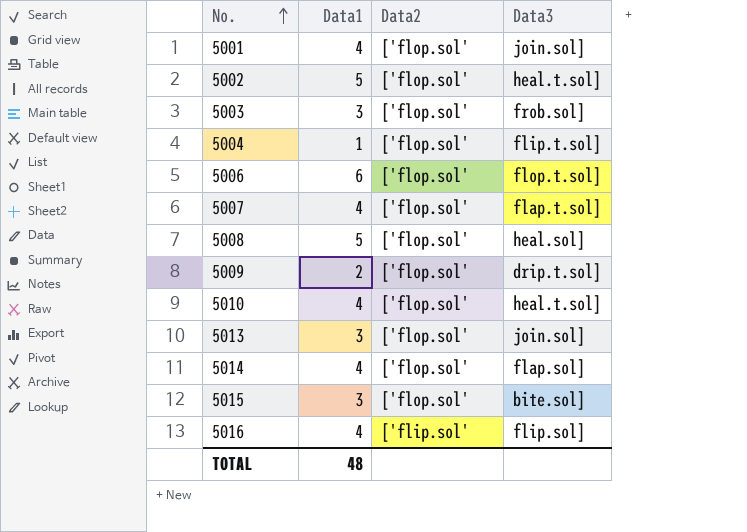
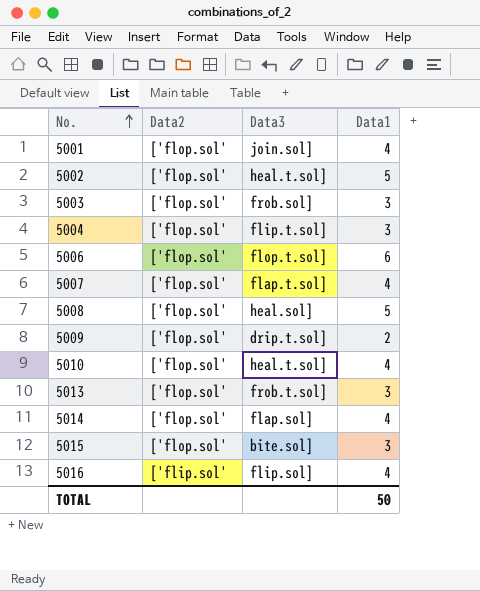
column Data1 | position: 2 -> 4
5004 | Data1: 1 -> 3
5013 | Data3: join.sol] -> frob.t.sol]
TOTAL | Data1: 48 -> 50

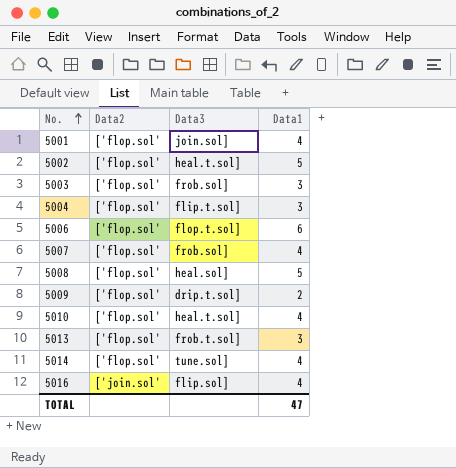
row 5015: ['flop.sol' | bite.sol] | 3 -> none
5007 | Data3: flap.t.sol] -> frob.sol]
5014 | Data3: flap.sol] -> tune.sol]
5016 | Data2: ['flip.sol' -> ['join.sol'
TOTAL | Data1: 50 -> 47

